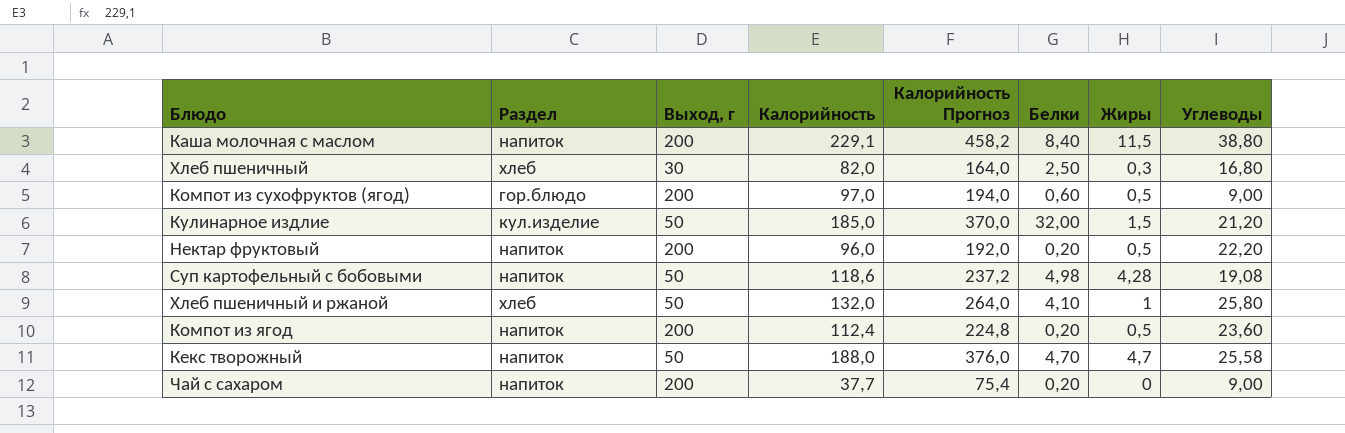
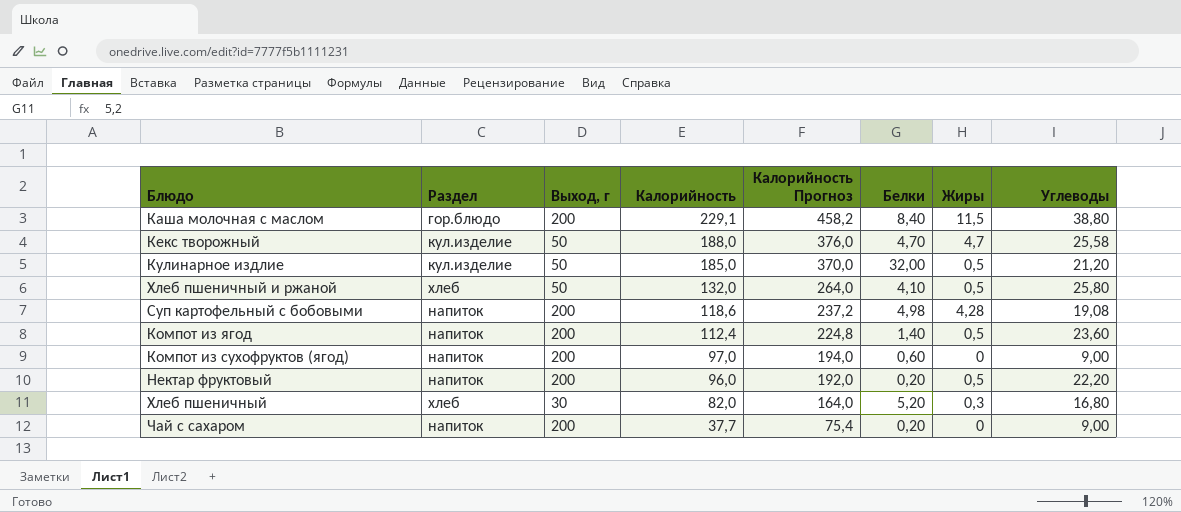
row order: none -> Калорийность descending
Каша молочная с маслом | Раздел: напиток -> гор.блюдо
Кекс творожный | Раздел: напиток -> кул.изделие
Кулинарное издлие | Жиры: 1,5 -> 0,5
Хлеб пшеничный и ржаной | Жиры: 1 -> 0,5
Суп картофельный с бобовыми | Выход, г: 50 -> 200
Компот из ягод | Белки: 0,20 -> 1,40
Компот из сухофруктов (ягод) | Раздел: гор.блюдо -> напиток
Компот из сухофруктов (ягод) | Жиры: 0,5 -> 0
Хлеб пшеничный | Белки: 2,50 -> 5,20

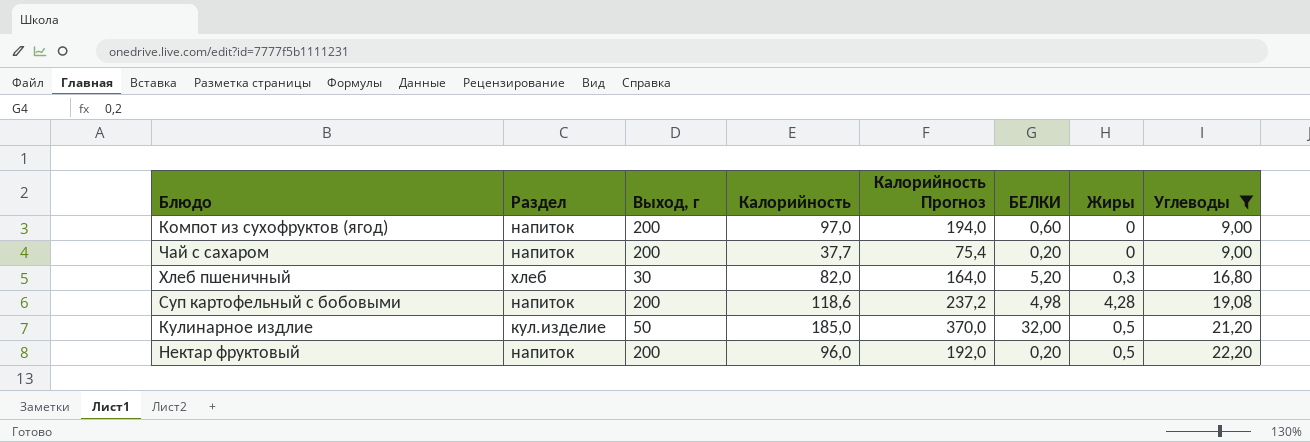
filter: none -> Углеводы <= 22,20
row order: Калорийность descending -> Углеводы ascending
column name: Белки -> БЕЛКИ

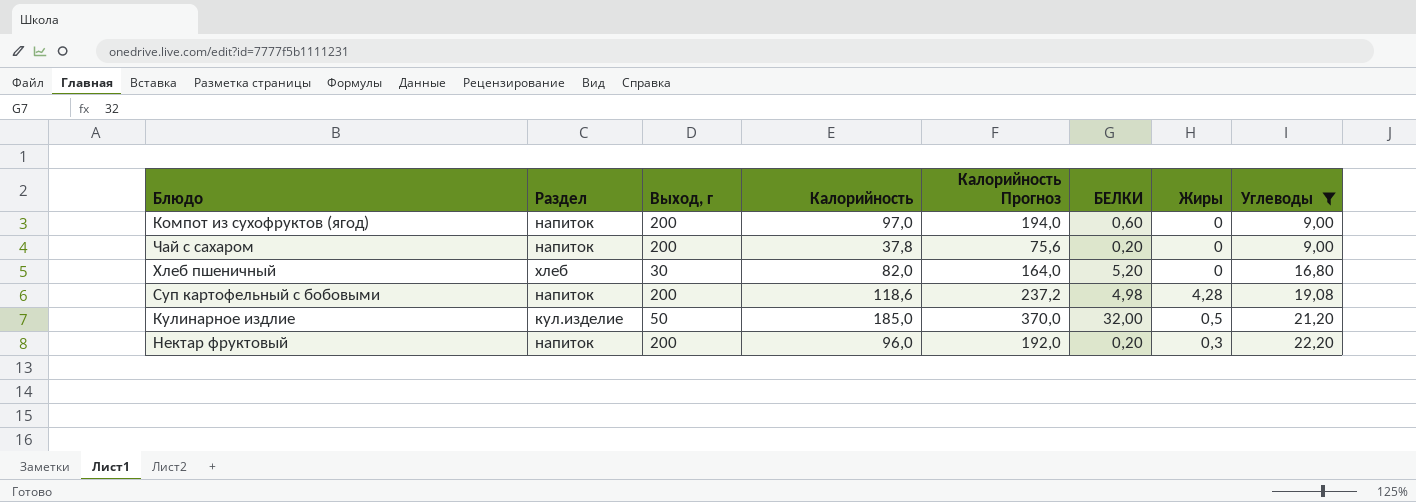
Чай с сахаром | Калорийность: 37,7 -> 37,8
Чай с сахаром | Калорийность Прогноз: 75,4 -> 75,6
Хлеб пшеничный | Жиры: 0,3 -> 0
Нектар фруктовый | Жиры: 0,5 -> 0,3

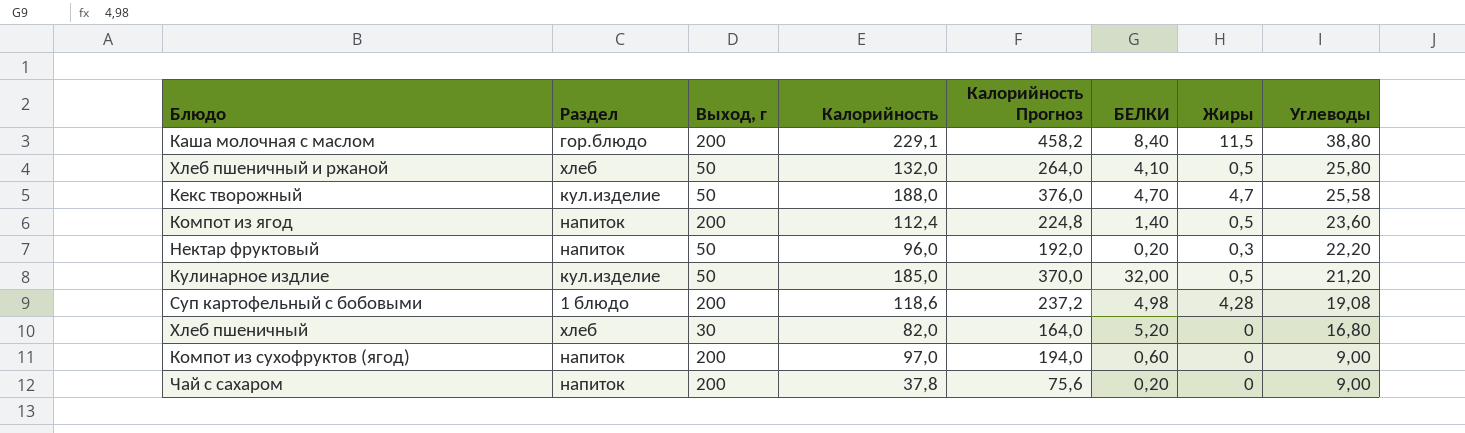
filter: Углеводы <= 22,20 -> none
row order: Углеводы ascending -> Углеводы descending
Нектар фруктовый | Выход, г: 200 -> 50
Суп картофельный с бобовыми | Раздел: напиток -> 1 блюдо

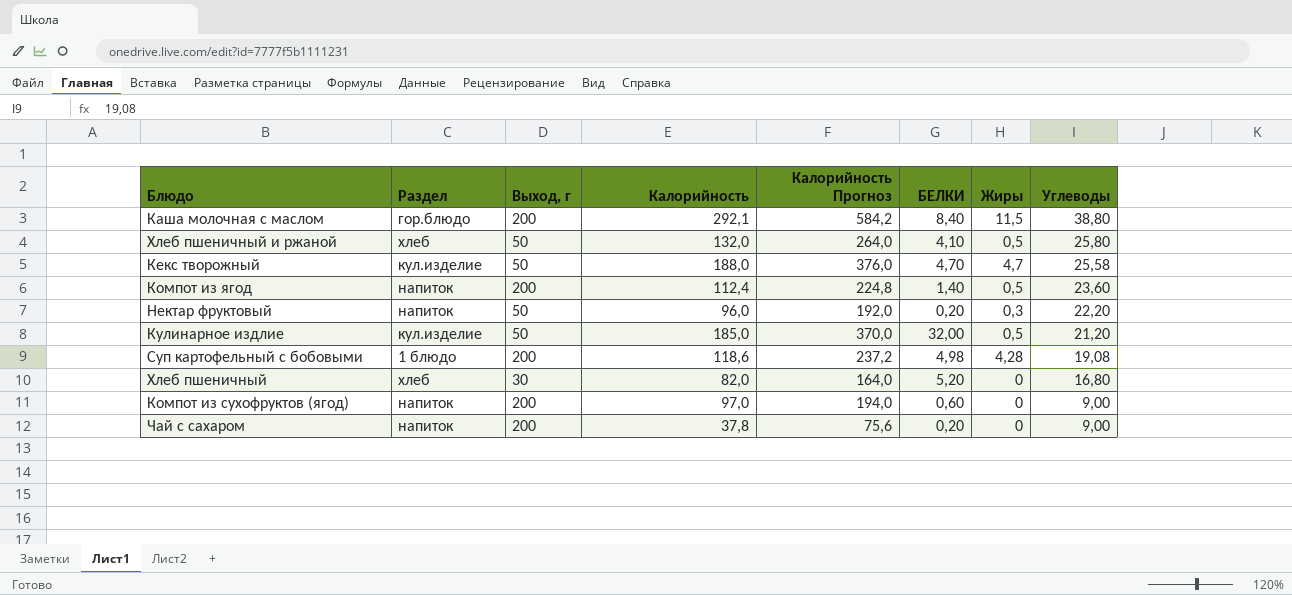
Каша молочная с маслом | Калорийность: 229,1 -> 292,1
Каша молочная с маслом | Калорийность Прогноз: 458,2 -> 584,2

